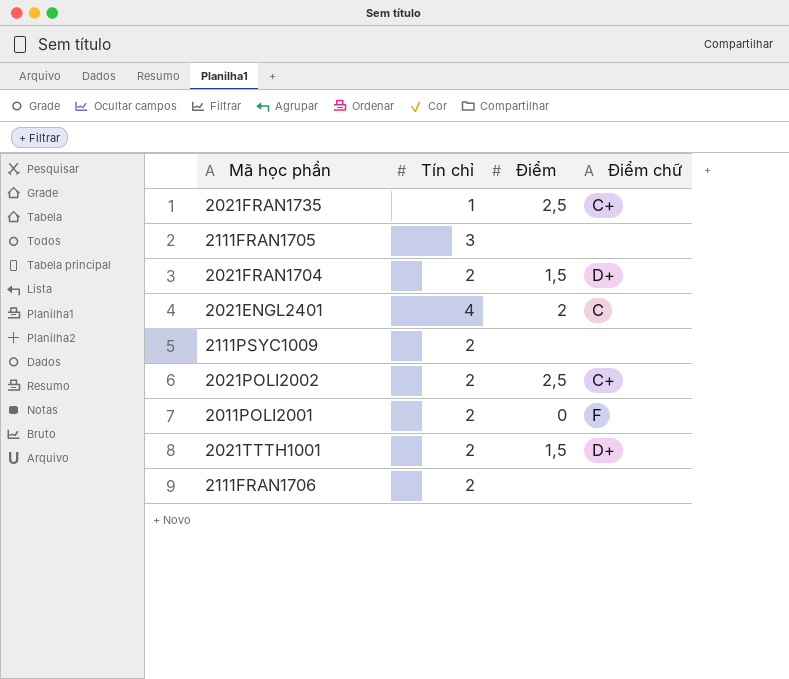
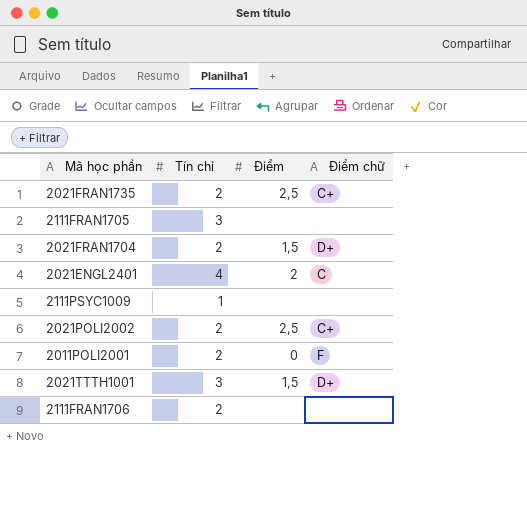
2021FRAN1735 | Tín chỉ: 1 -> 2
2111PSYC1009 | Tín chỉ: 2 -> 1
2021TTTH1001 | Tín chỉ: 2 -> 3

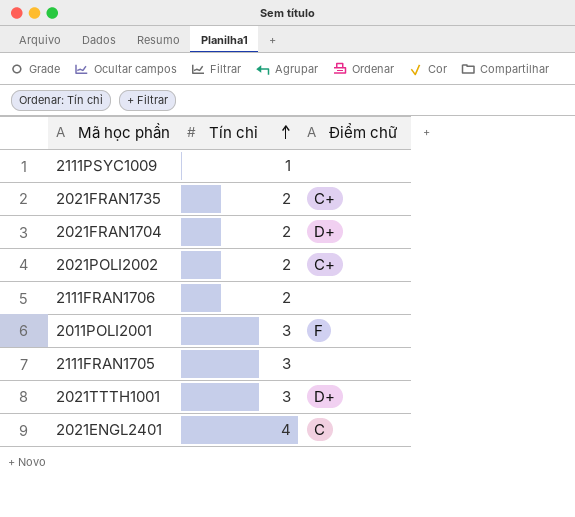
row order: none -> Tín chỉ ascending
column Điểm | position: 3 -> none
2011POLI2001 | Tín chỉ: 2 -> 3

